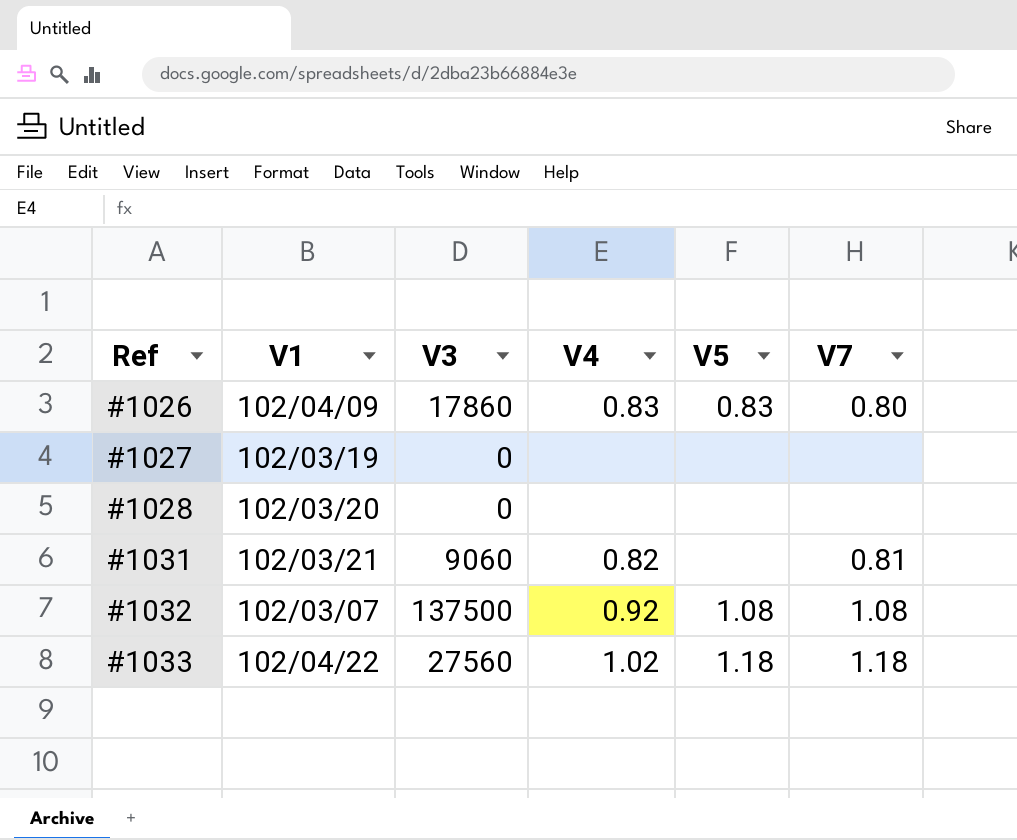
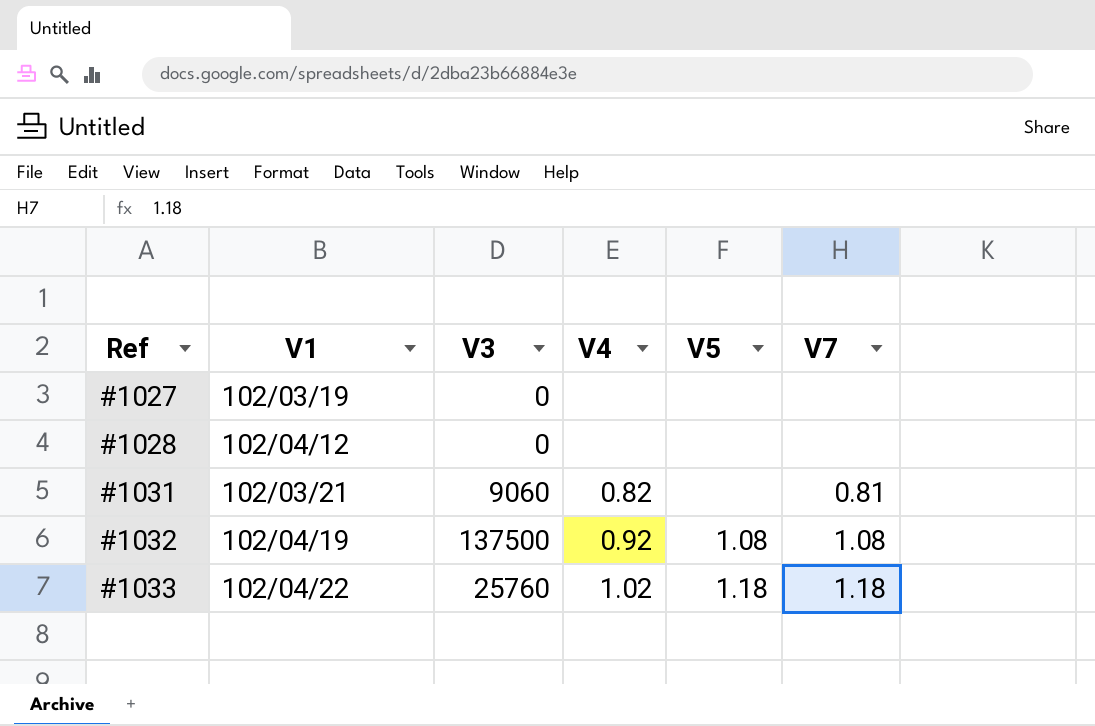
row #1026: 102/04/09 | 17860 | 0.83 | 0.83 | 0.80 -> none
#1028 | V1: 102/03/20 -> 102/04/12
#1032 | V1: 102/03/07 -> 102/04/19
#1033 | V3: 27560 -> 25760

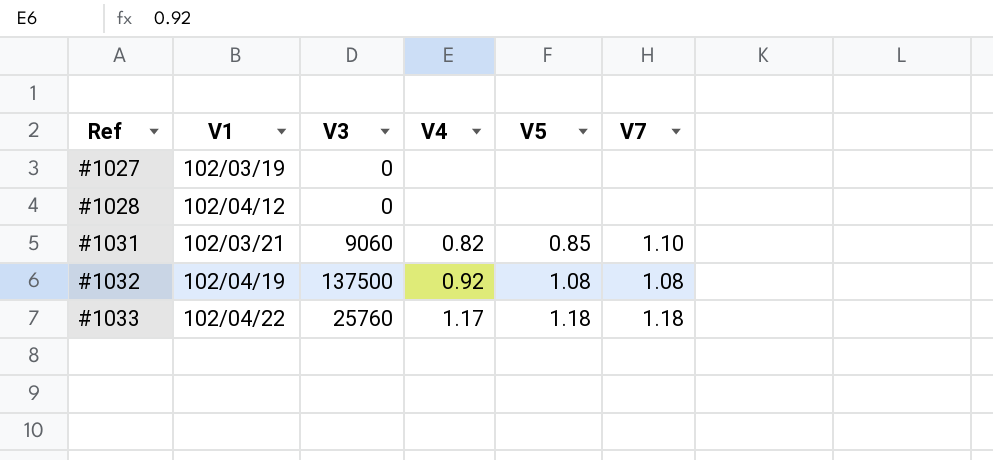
#1031 | V5: none -> 0.85
#1031 | V7: 0.81 -> 1.10
#1033 | V4: 1.02 -> 1.17

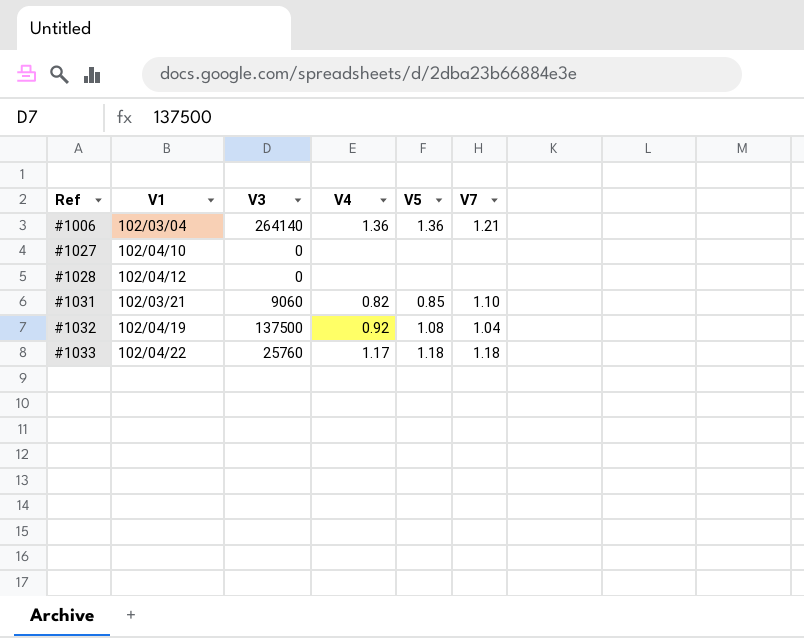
row #1006: none -> 102/03/04 | 264140 | 1.36 | 1.36 | 1.21
#1027 | V1: 102/03/19 -> 102/04/10
#1032 | V7: 1.08 -> 1.04

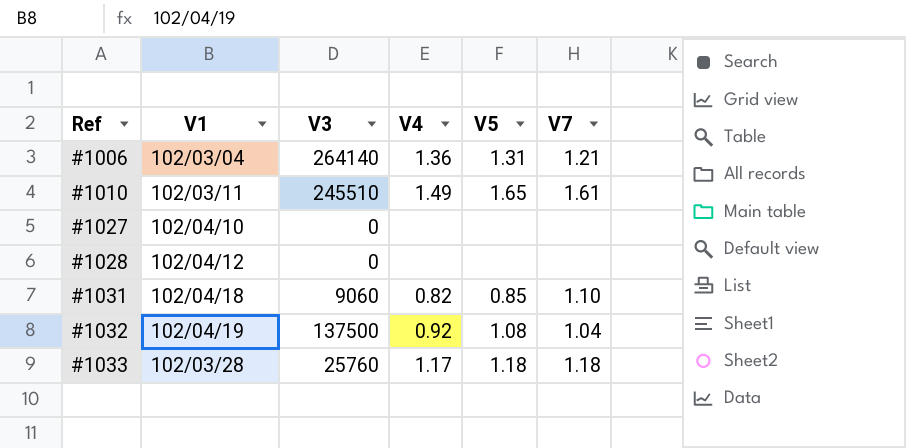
#1006 | V5: 1.36 -> 1.31
row #1010: none -> 102/03/11 | 245510 | 1.49 | 1.65 | 1.61
#1031 | V1: 102/03/21 -> 102/04/18
#1033 | V1: 102/04/22 -> 102/03/28

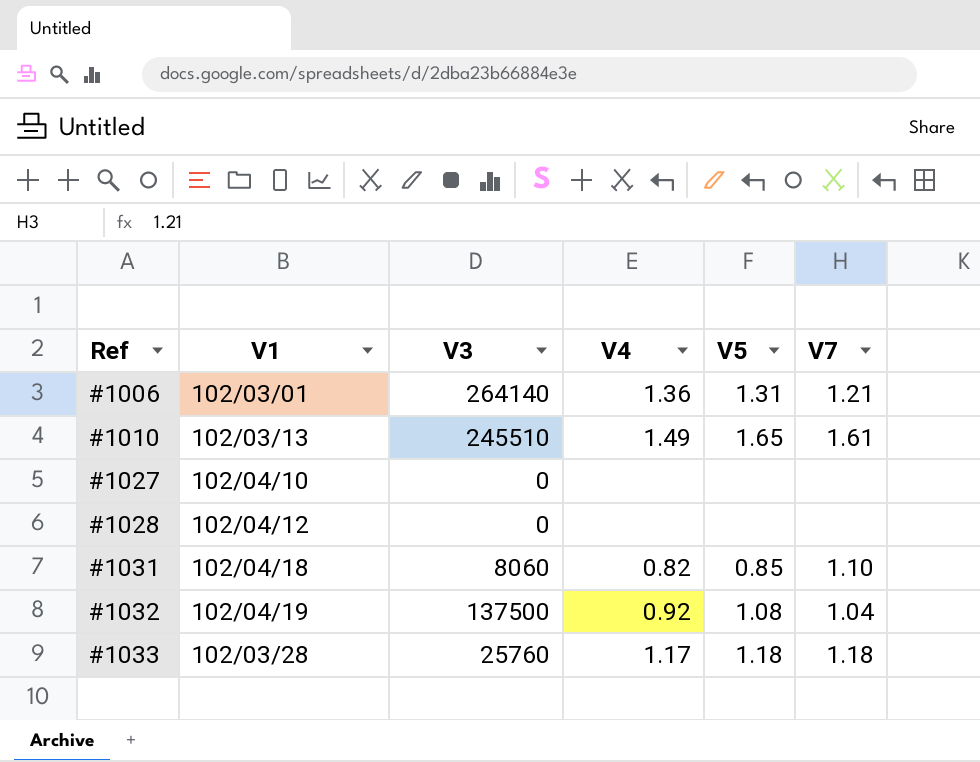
#1006 | V1: 102/03/04 -> 102/03/01
#1010 | V1: 102/03/11 -> 102/03/13
#1031 | V3: 9060 -> 8060

